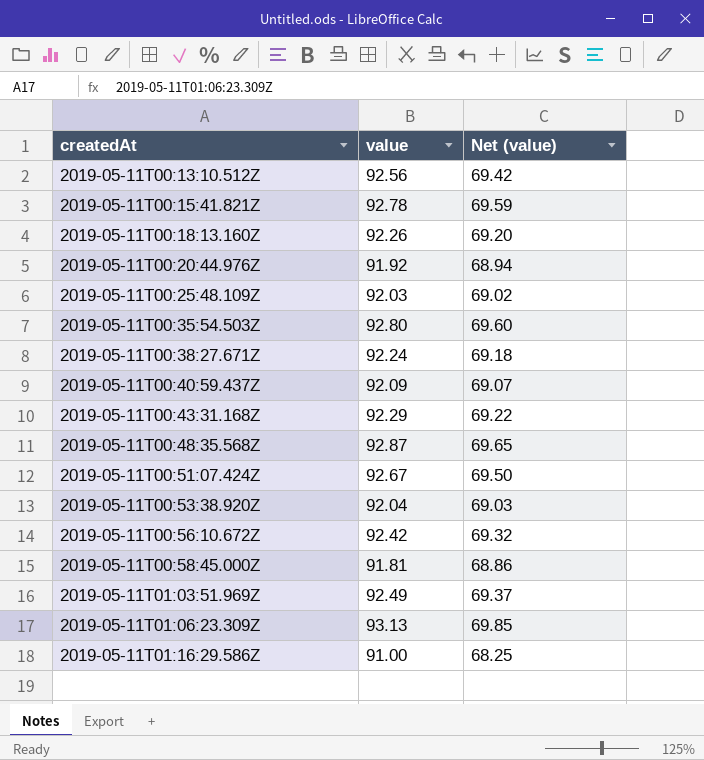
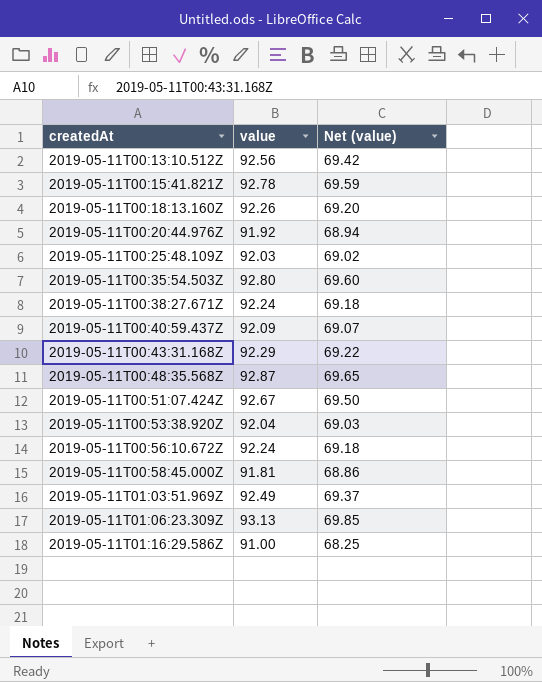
2019-05-11T00:56:10.672Z | value: 92.42 -> 92.24
2019-05-11T00:56:10.672Z | Net (value): 69.32 -> 69.18

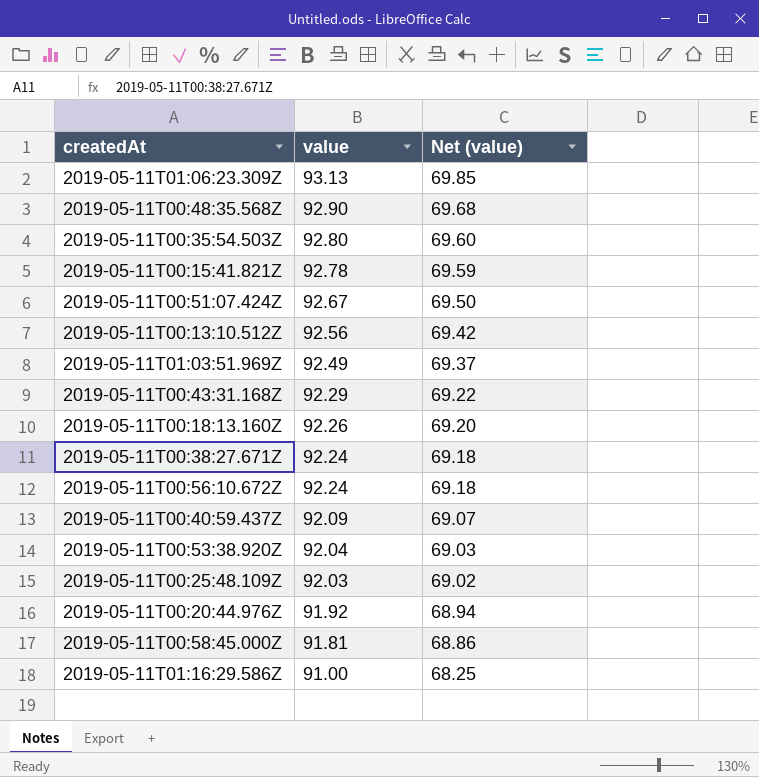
row order: createdAt ascending -> value descending
2019-05-11T00:48:35.568Z | value: 92.87 -> 92.90
2019-05-11T00:48:35.568Z | Net (value): 69.65 -> 69.68

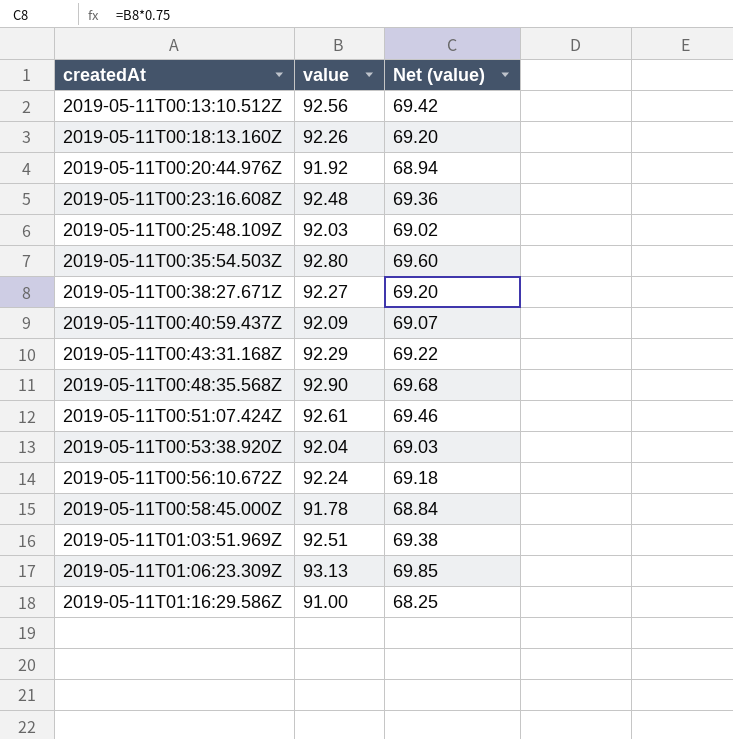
row order: value descending -> createdAt ascending
row 2019-05-11T00:15:41.821Z: 92.78 | 69.59 -> none
row 2019-05-11T00:23:16.608Z: none -> 92.48 | 69.36
2019-05-11T00:38:27.671Z | value: 92.24 -> 92.27
2019-05-11T00:38:27.671Z | Net (value): 69.18 -> 69.20
2019-05-11T00:51:07.424Z | value: 92.67 -> 92.61
2019-05-11T00:51:07.424Z | Net (value): 69.50 -> 69.46
2019-05-11T00:58:45.000Z | value: 91.81 -> 91.78
2019-05-11T00:58:45.000Z | Net (value): 68.86 -> 68.84
2019-05-11T01:03:51.969Z | value: 92.49 -> 92.51
2019-05-11T01:03:51.969Z | Net (value): 69.37 -> 69.38

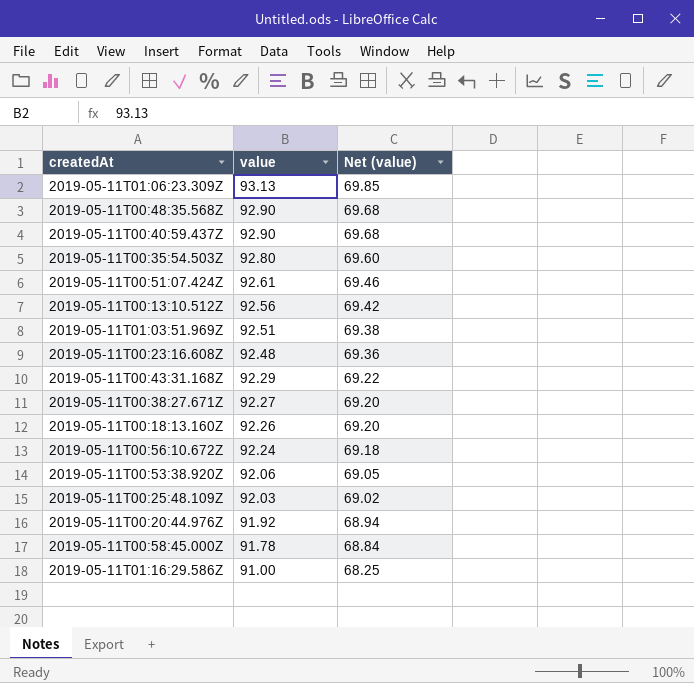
row order: createdAt ascending -> value descending
2019-05-11T00:40:59.437Z | value: 92.09 -> 92.90
2019-05-11T00:40:59.437Z | Net (value): 69.07 -> 69.68
2019-05-11T00:53:38.920Z | value: 92.04 -> 92.06
2019-05-11T00:53:38.920Z | Net (value): 69.03 -> 69.05

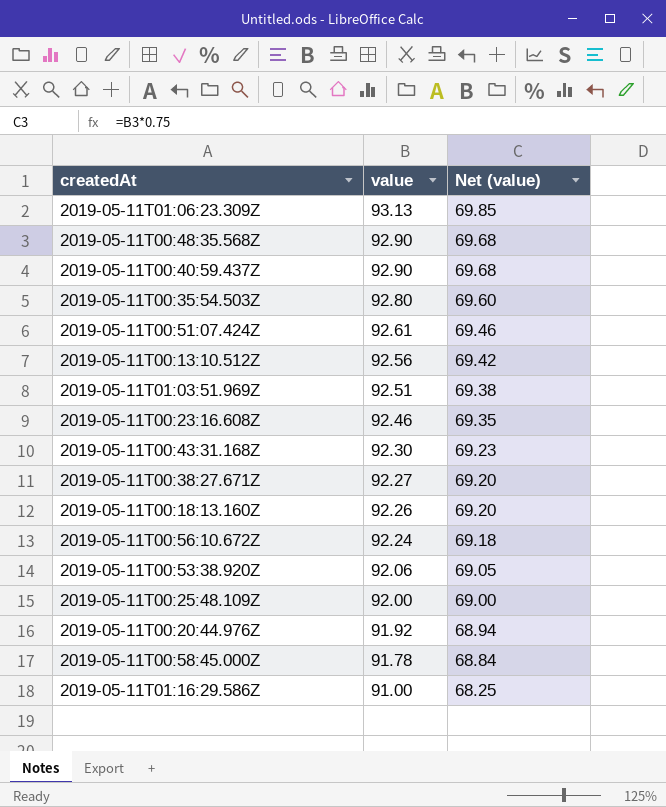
2019-05-11T00:23:16.608Z | value: 92.48 -> 92.46
2019-05-11T00:23:16.608Z | Net (value): 69.36 -> 69.35
2019-05-11T00:43:31.168Z | value: 92.29 -> 92.30
2019-05-11T00:43:31.168Z | Net (value): 69.22 -> 69.23
2019-05-11T00:25:48.109Z | value: 92.03 -> 92.00
2019-05-11T00:25:48.109Z | Net (value): 69.02 -> 69.00

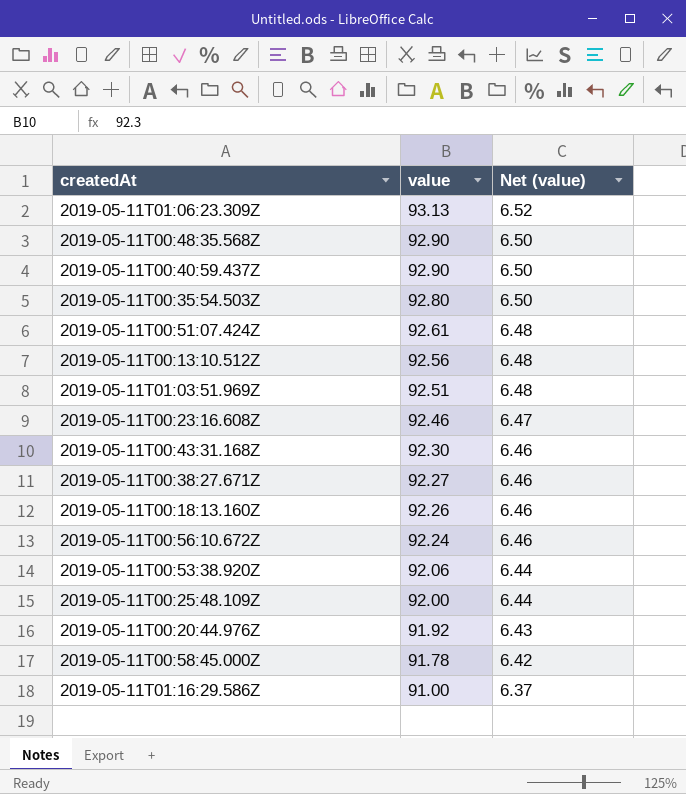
column Net (value) | formula: [value] * 0.75 -> [value] * 0.07

